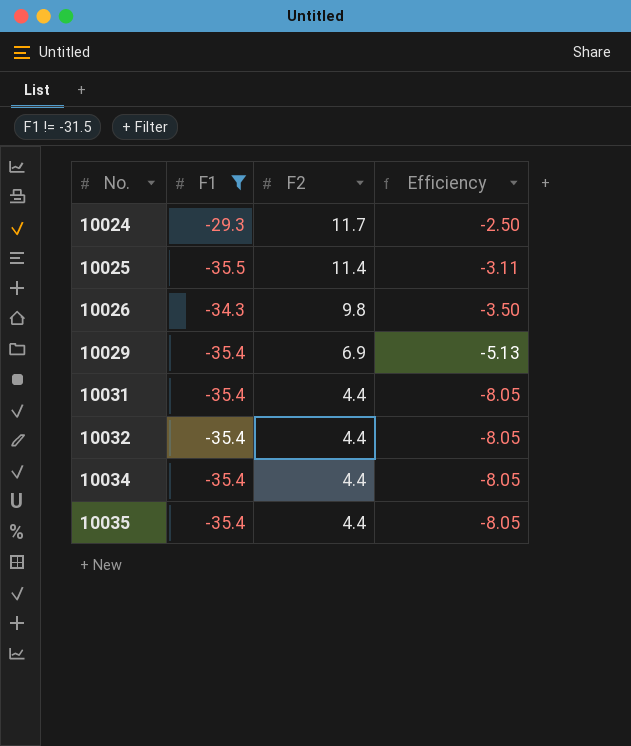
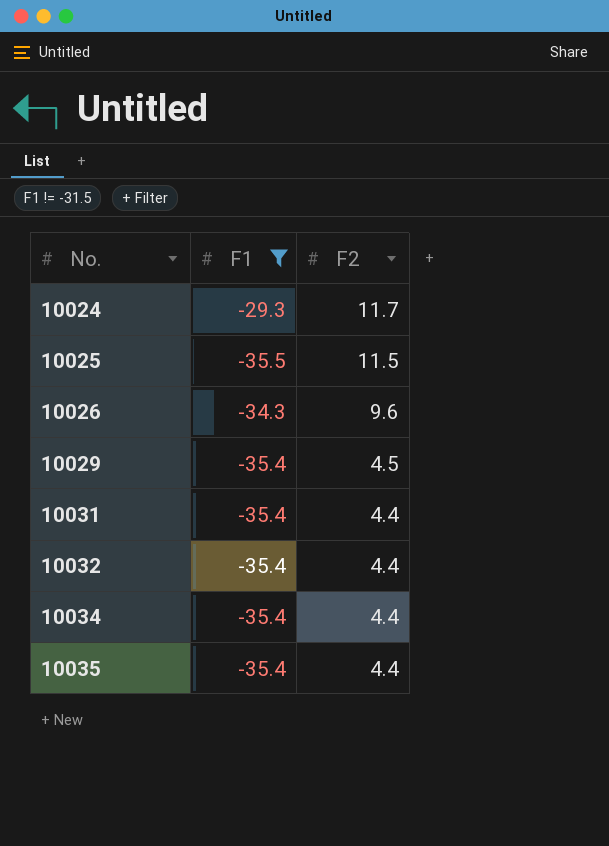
column Efficiency | formula: [F1] / [F2] -> none
10025 | F2: 11.4 -> 11.5
10026 | F2: 9.8 -> 9.6
10029 | F2: 6.9 -> 4.5

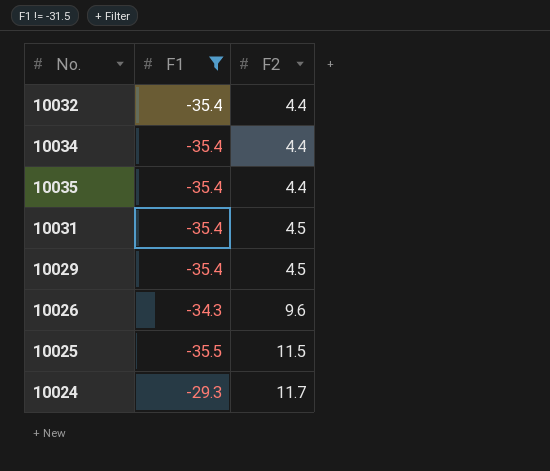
row order: No. ascending -> F2 ascending
10031 | F2: 4.4 -> 4.5

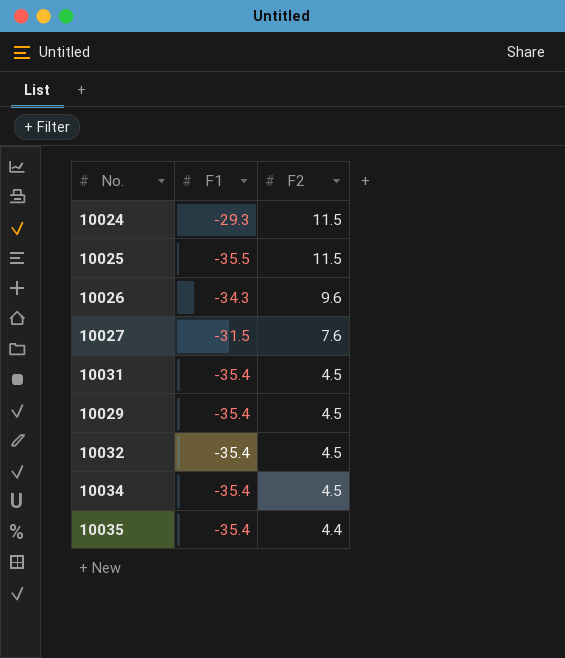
filter: F1 != -31.5 -> none
row order: F2 ascending -> F2 descending
10024 | F2: 11.7 -> 11.5
10032 | F2: 4.4 -> 4.5
10034 | F2: 4.4 -> 4.5

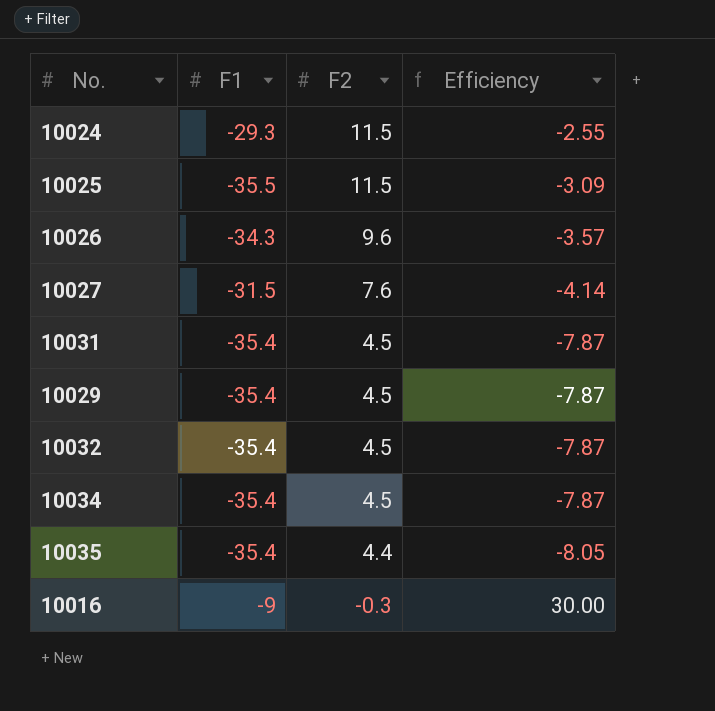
column Efficiency | formula: none -> [F1] / [F2]
row 10016: none -> -9 | -0.3 | 30.00

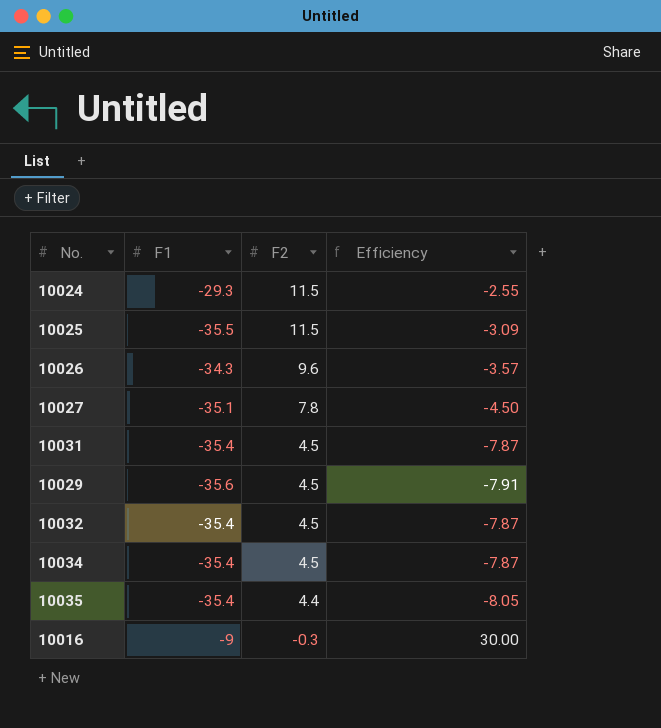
10027 | F1: -31.5 -> -35.1
10027 | F2: 7.6 -> 7.8
10027 | Efficiency: -4.14 -> -4.50
10029 | F1: -35.4 -> -35.6
10029 | Efficiency: -7.87 -> -7.91

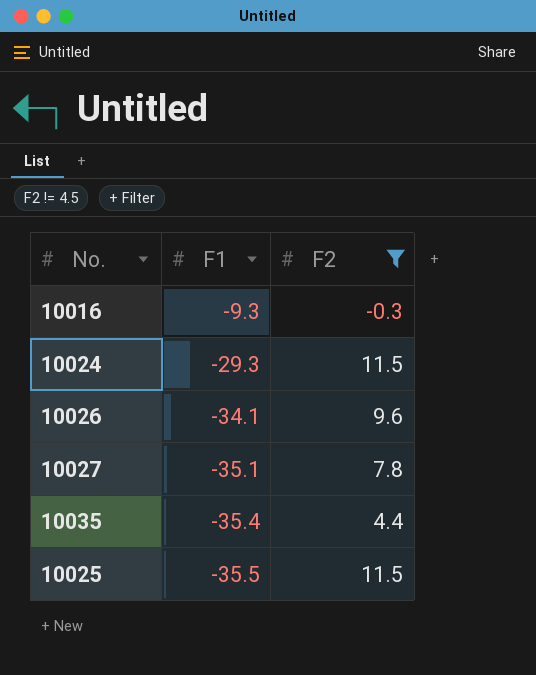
filter: none -> F2 != 4.5
row order: F2 descending -> F1 descending
column Efficiency | formula: [F1] / [F2] -> none
10016 | F1: -9 -> -9.3
10026 | F1: -34.3 -> -34.1

